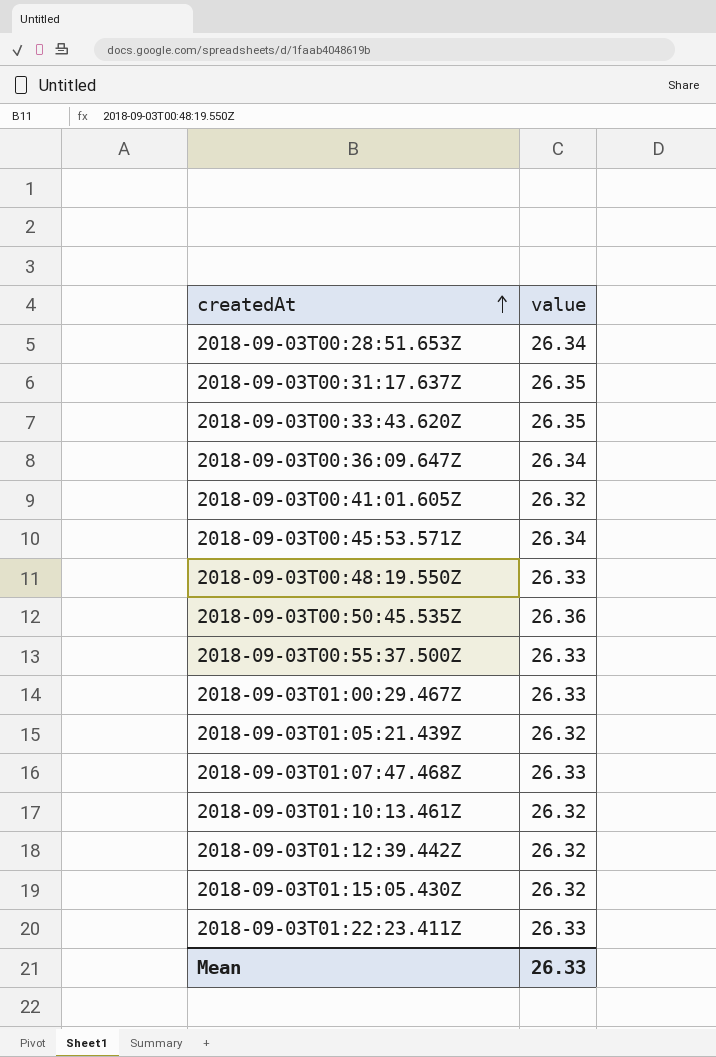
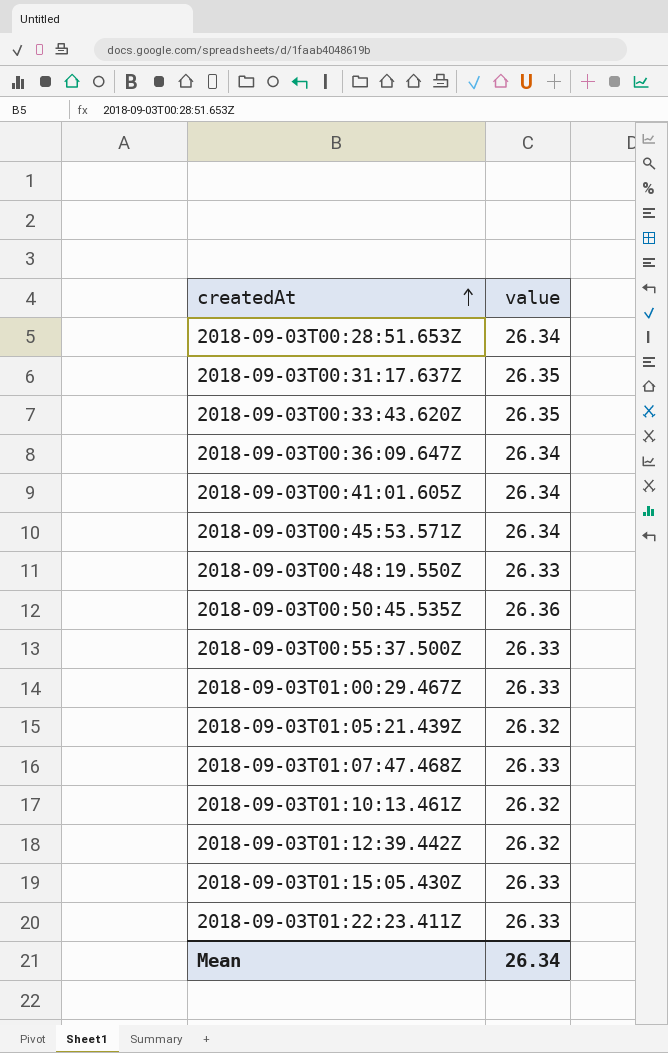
2018-09-03T00:41:01.605Z | value: 26.32 -> 26.34
2018-09-03T01:15:05.430Z | value: 26.32 -> 26.33
Mean | value: 26.33 -> 26.34

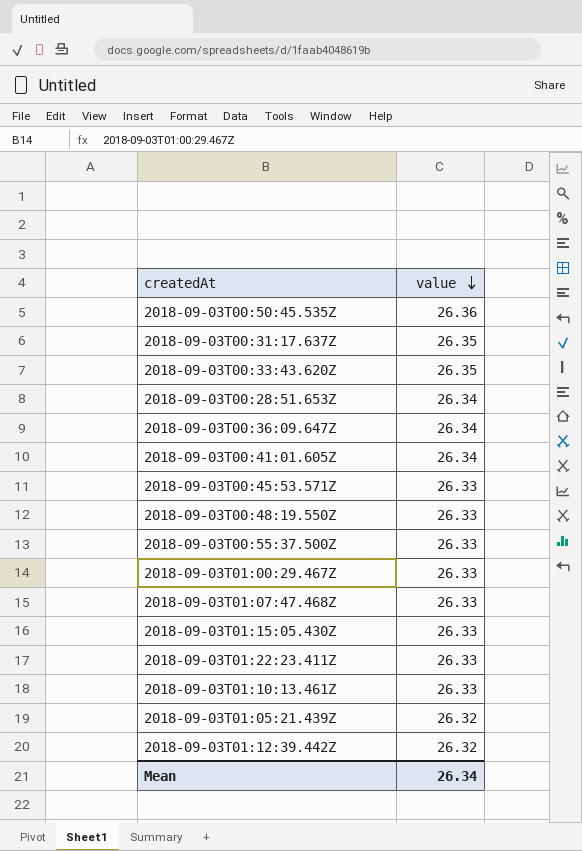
row order: createdAt ascending -> value descending
2018-09-03T00:45:53.571Z | value: 26.34 -> 26.33
2018-09-03T01:10:13.461Z | value: 26.32 -> 26.33

